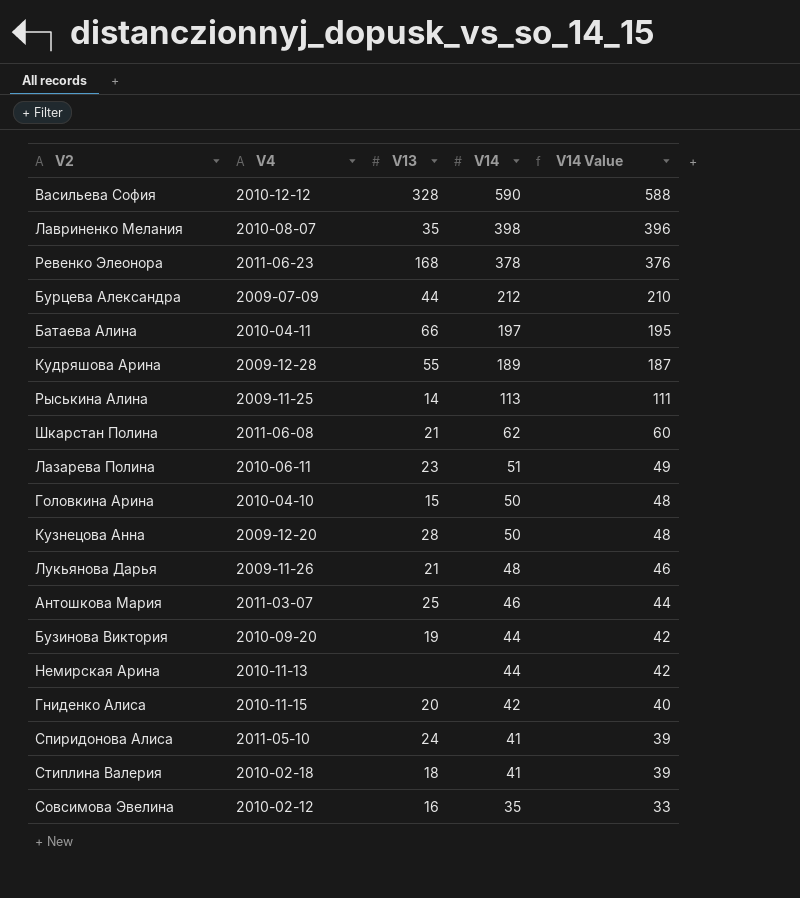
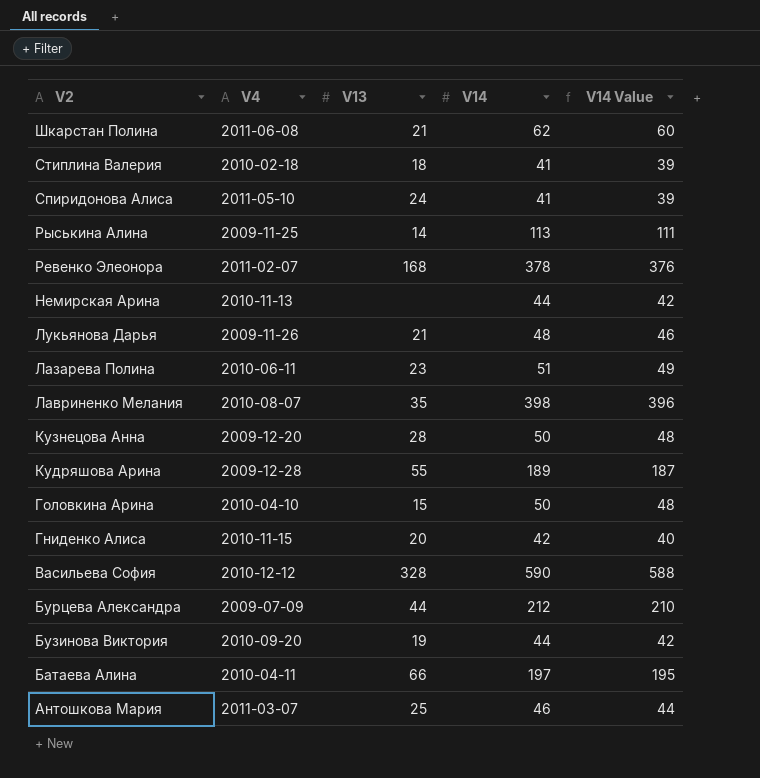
row order: V14 descending -> V2 descending
row Совсимова Эвелина: 2010-02-12 | 16 | 35 | 33 -> none
Ревенко Элеонора | V4: 2011-06-23 -> 2011-02-07

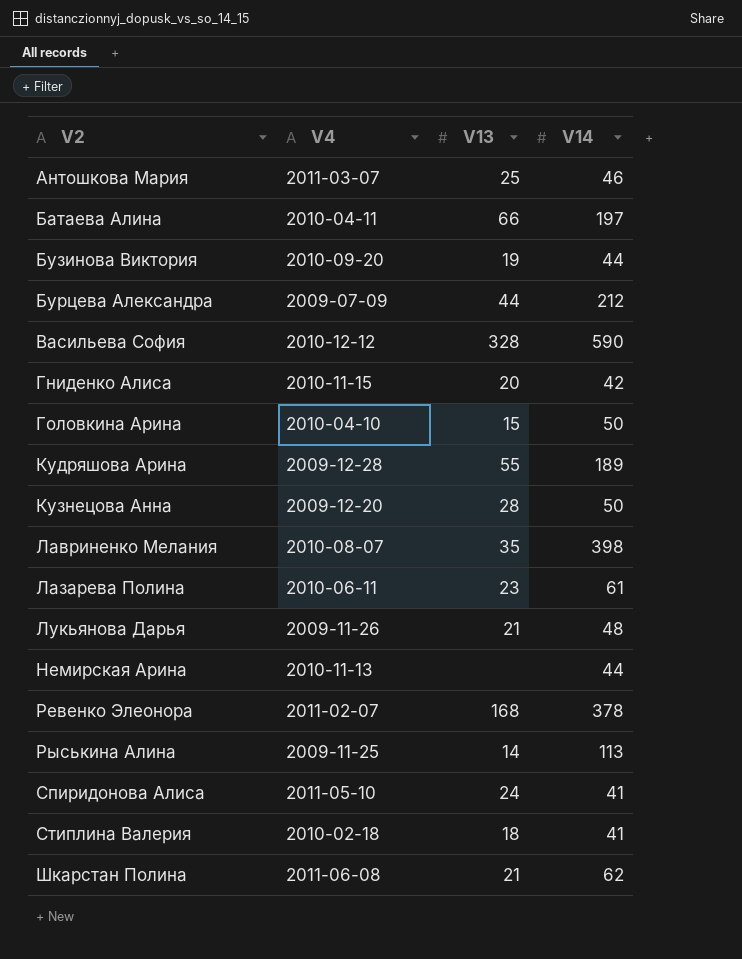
row order: V2 descending -> V2 ascending
column V14 Value | formula: [V14] - 2 -> none
Лазарева Полина | V14: 51 -> 61

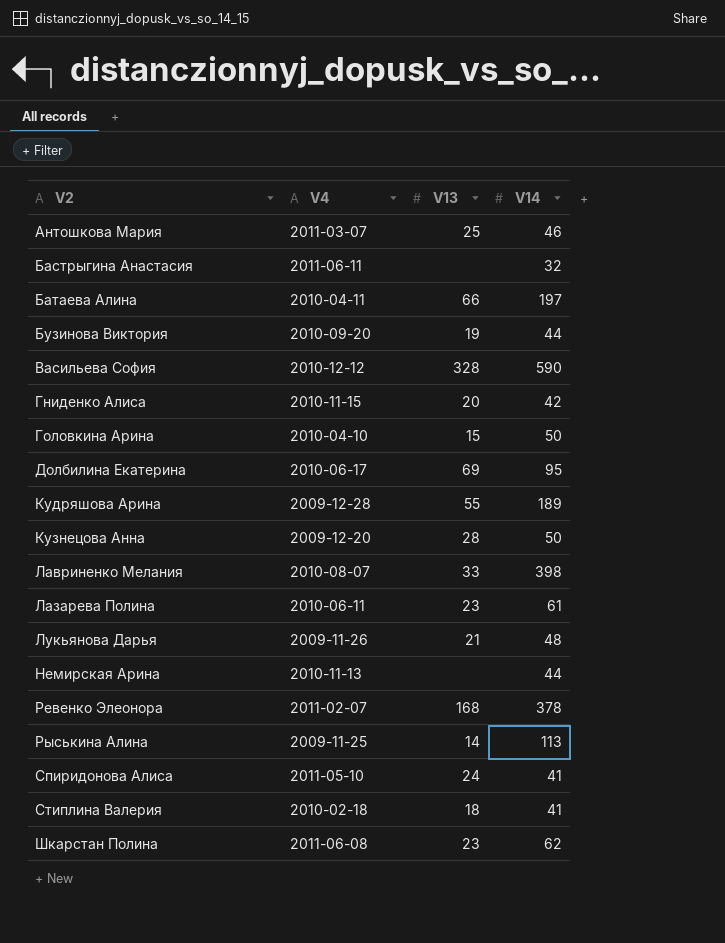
row Бурцева Александра: 2009-07-09 | 44 | 212 -> none
row Бастрыгина Анастасия: none -> 2011-06-11 | none | 32
row Долбилина Екатерина: none -> 2010-06-17 | 69 | 95
Лавриненко Мелания | V13: 35 -> 33
Шкарстан Полина | V13: 21 -> 23

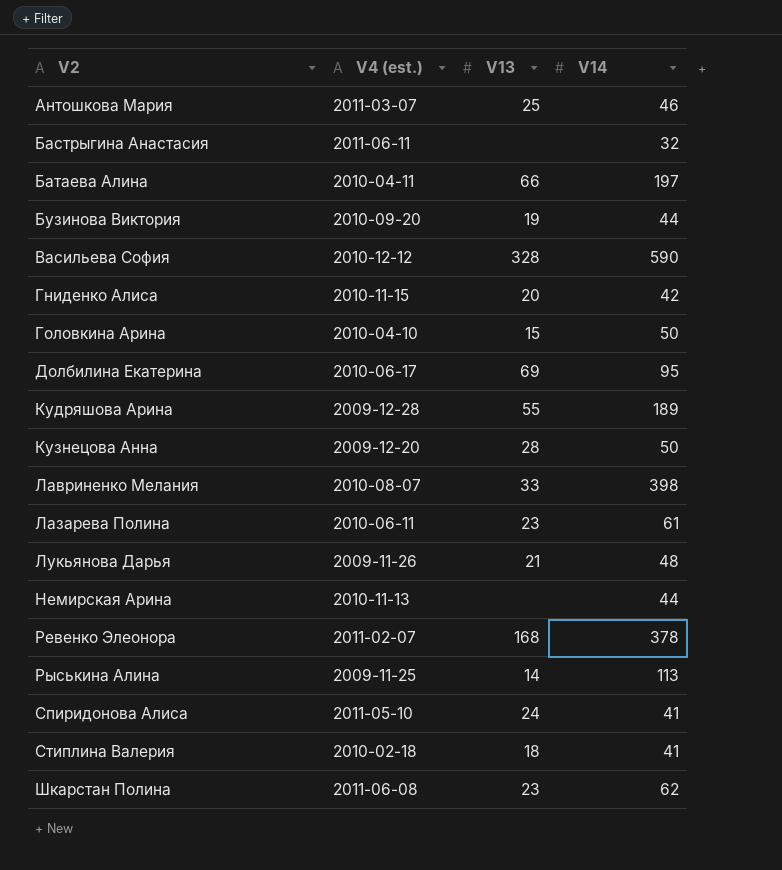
column name: V4 -> V4 (est.)

